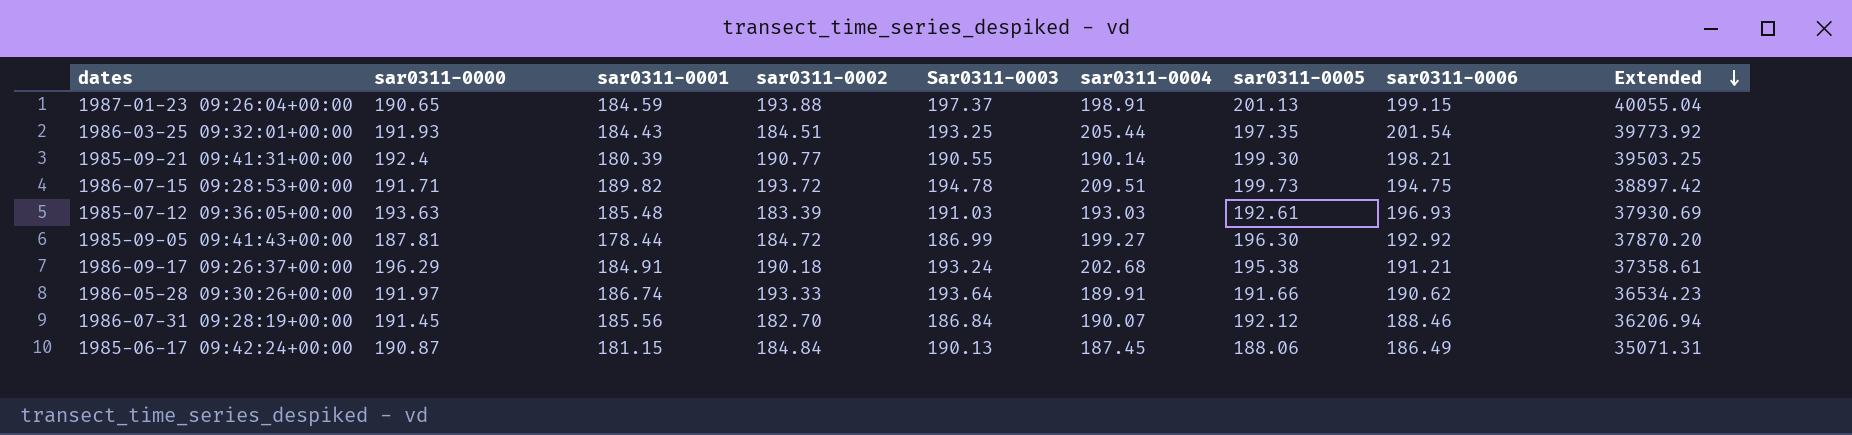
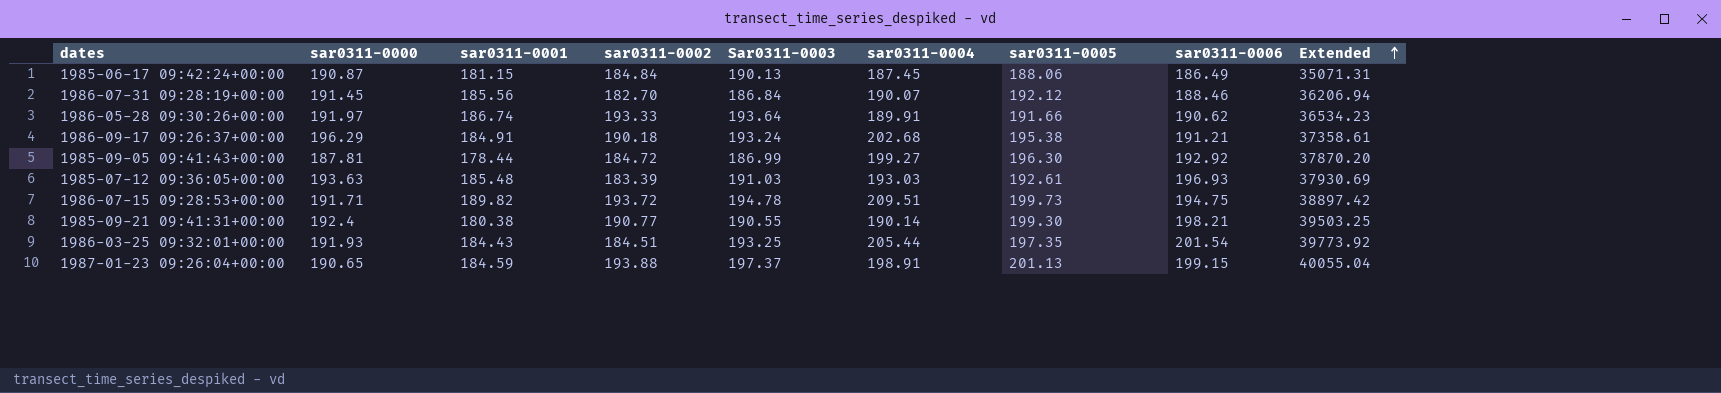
row order: Extended descending -> Extended ascending
1985-09-21 09:41:31+00:00 | sar0311-0001: 180.39 -> 180.38

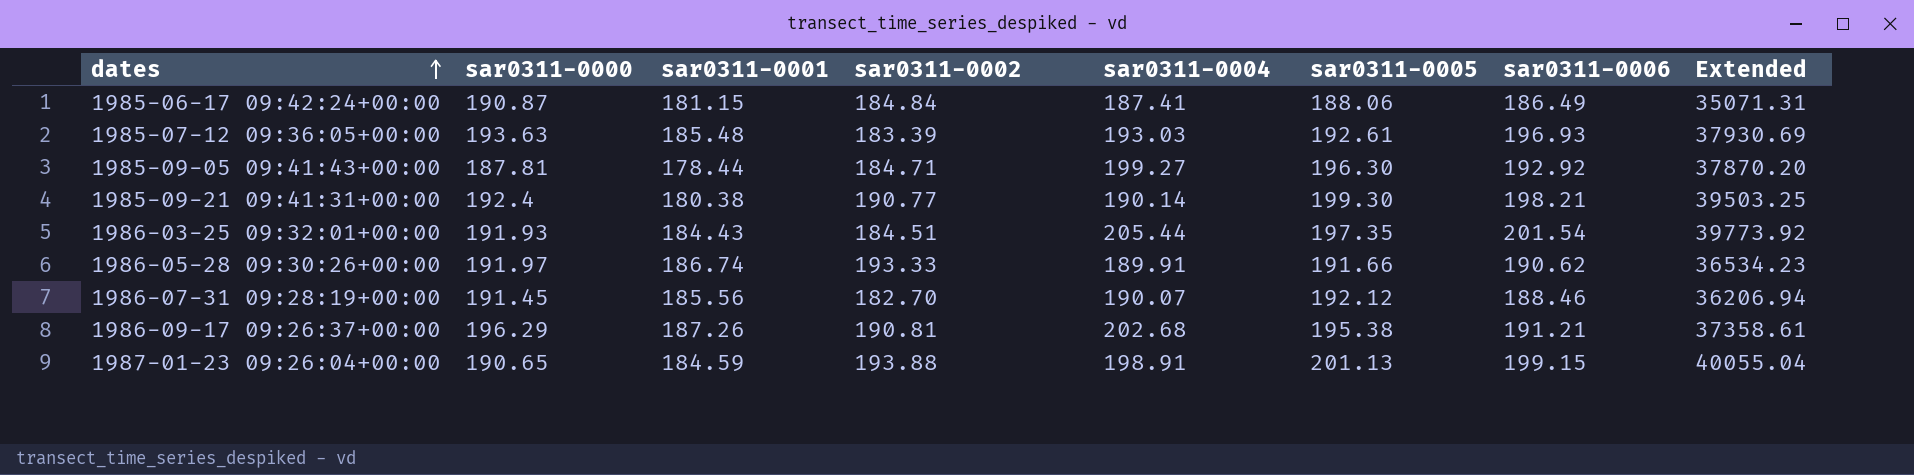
row order: Extended ascending -> dates ascending
column Sar0311-0003 | position: 5 -> none
row 1986-07-15 09:28:53+00:00: 191.71 | 189.82 | 193.72 | 194.78 | 209.51 | 199.73 | 194.75 | 38897.42 -> none
1985-06-17 09:42:24+00:00 | sar0311-0004: 187.45 -> 187.41
1985-09-05 09:41:43+00:00 | sar0311-0002: 184.72 -> 184.71
1986-09-17 09:26:37+00:00 | sar0311-0001: 184.91 -> 187.26
1986-09-17 09:26:37+00:00 | sar0311-0002: 190.18 -> 190.81

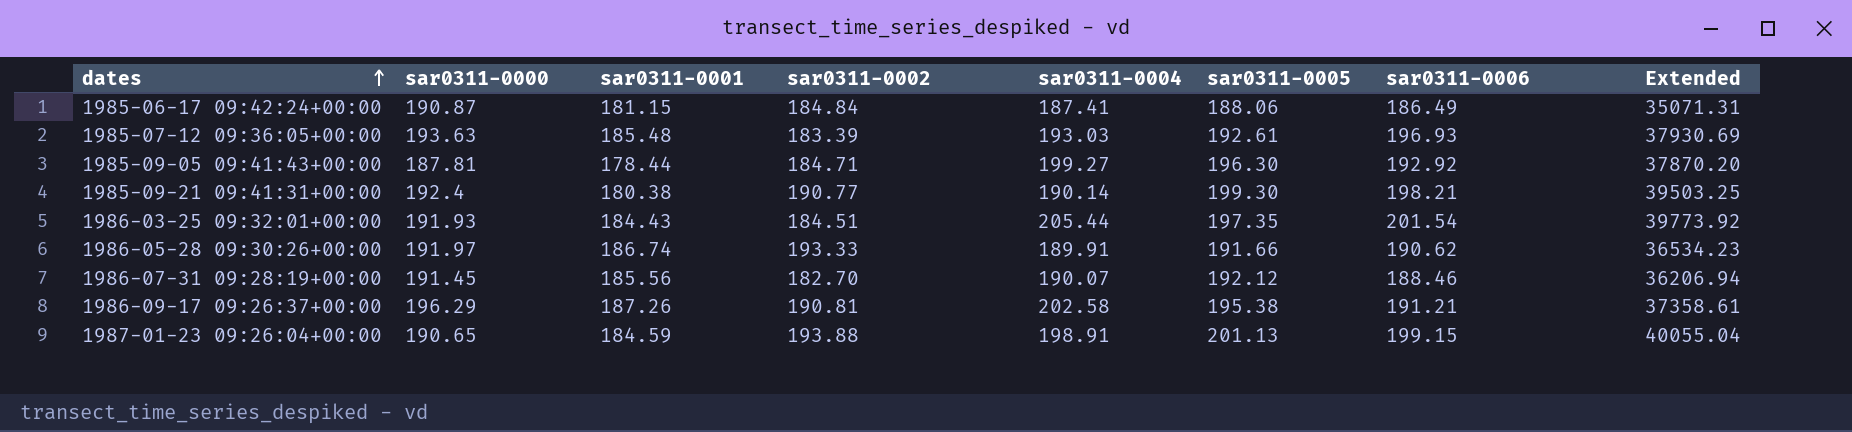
1986-09-17 09:26:37+00:00 | sar0311-0004: 202.68 -> 202.58

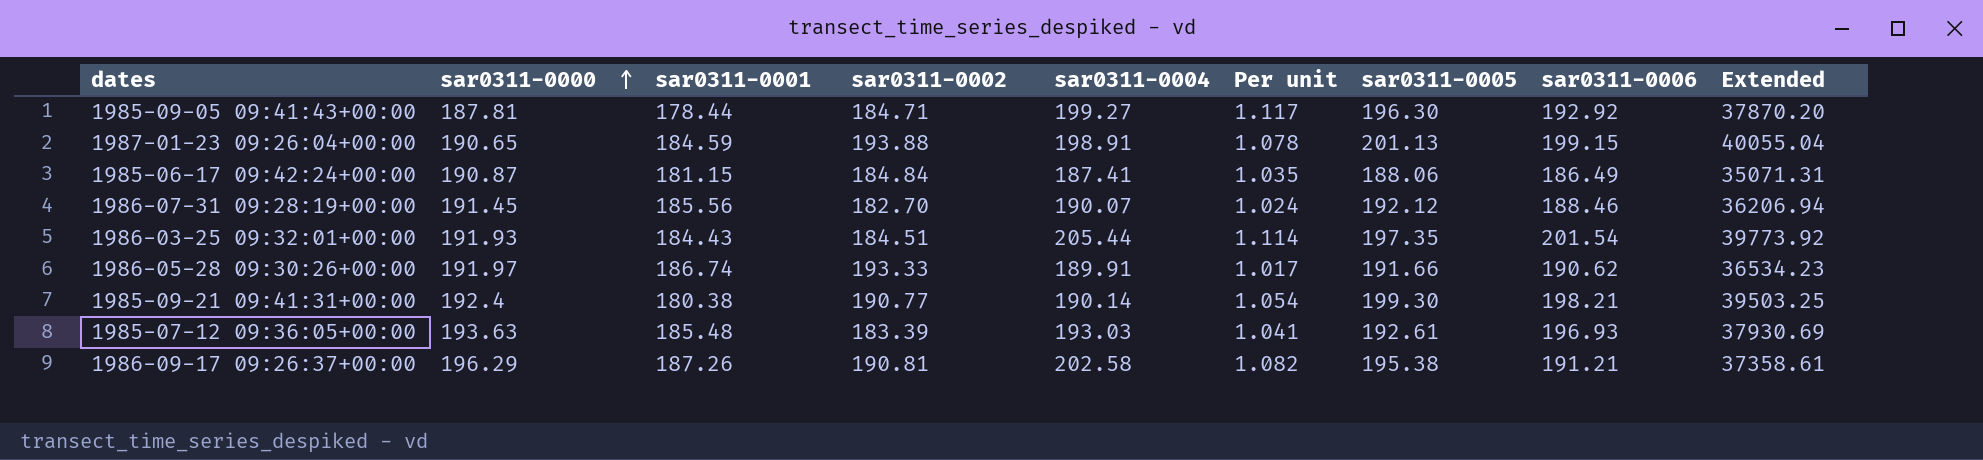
row order: dates ascending -> sar0311-0000 ascending
column Per unit | formula: none -> [sar0311-0004] / [sar0311-0001]

